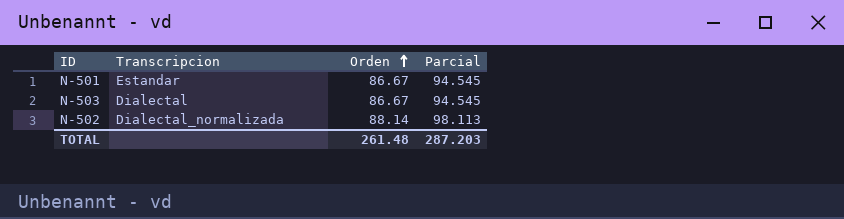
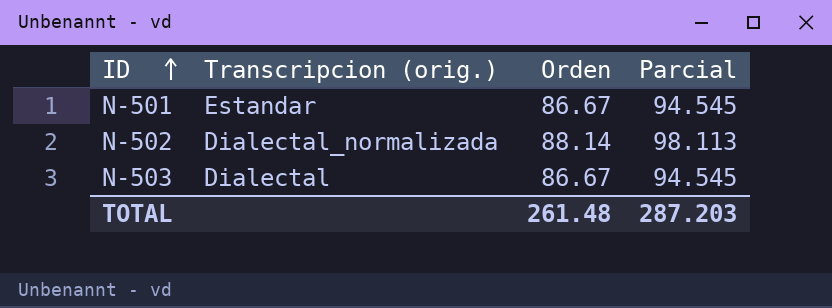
row order: Orden ascending -> ID ascending
column name: Transcripcion -> Transcripcion (orig.)

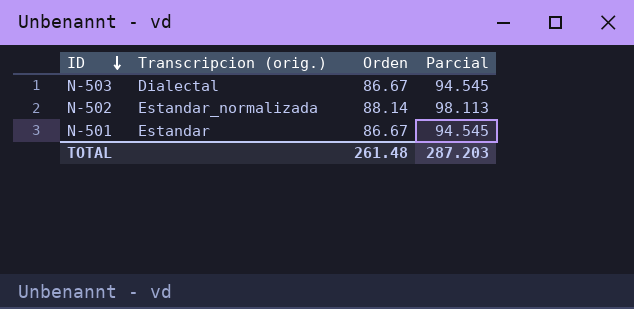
row order: ID ascending -> ID descending
N-502 | Transcripcion (orig.): Dialectal_normalizada -> Estandar_normalizada

